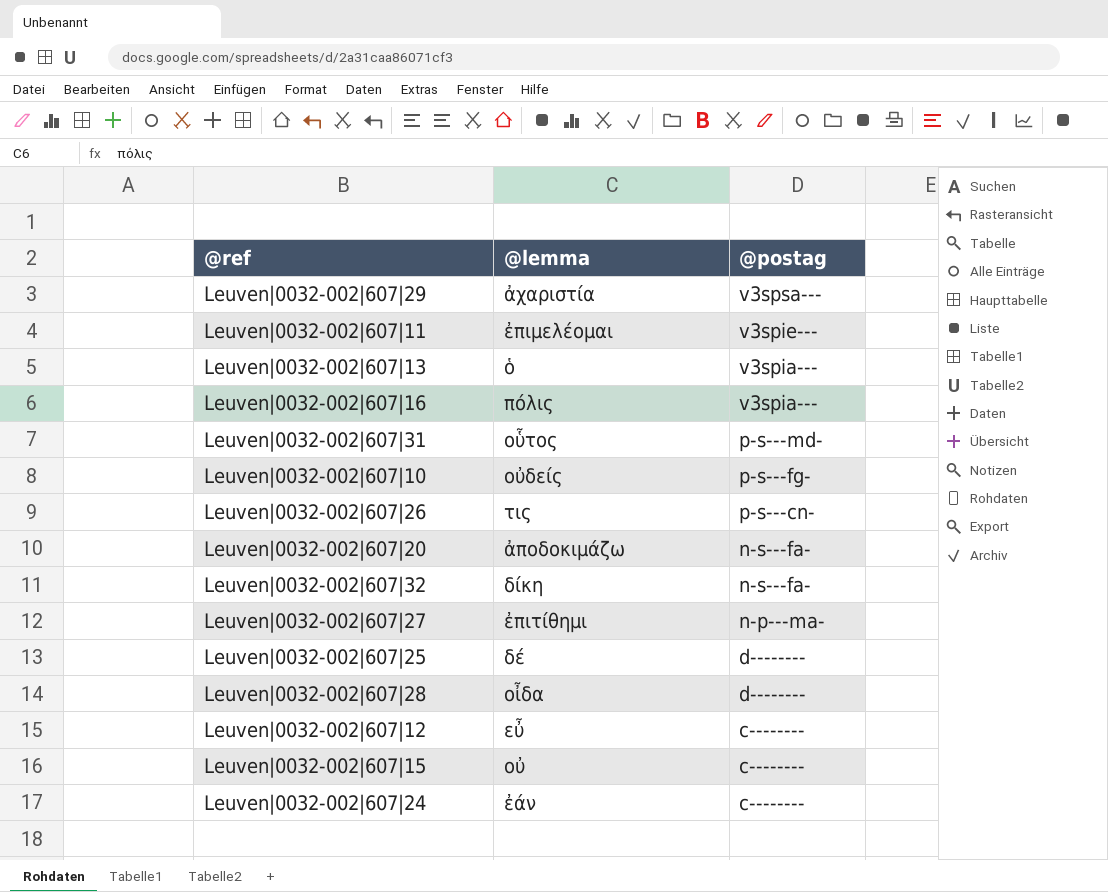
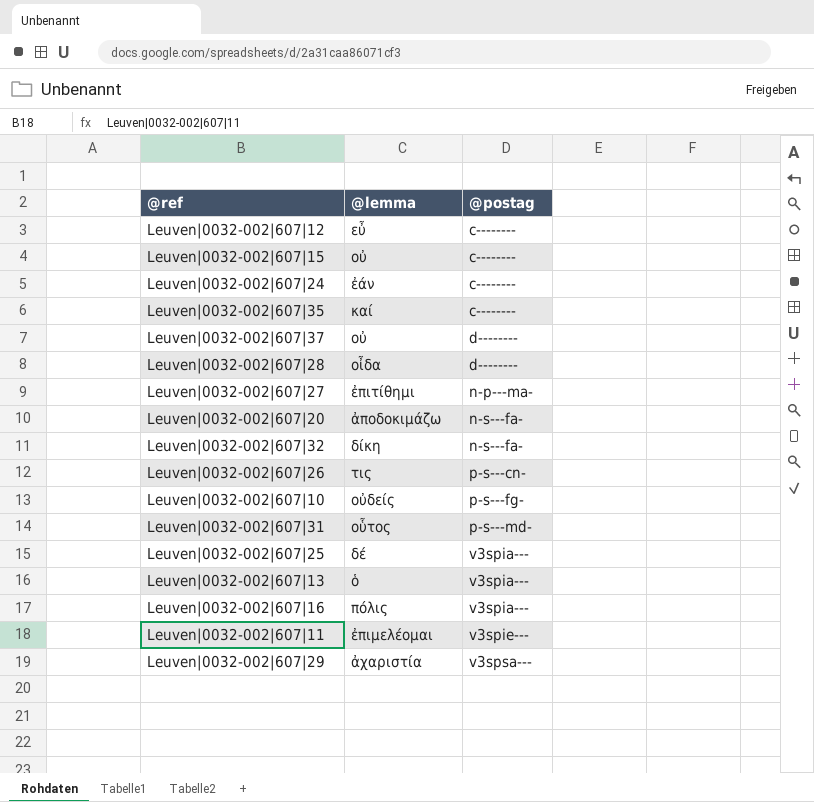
row order: @postag descending -> @postag ascending
row Leuven|0032-002|607|35: none -> καί | c--------
row Leuven|0032-002|607|37: none -> οὐ | d--------
Leuven|0032-002|607|25 | @postag: d-------- -> v3spia---

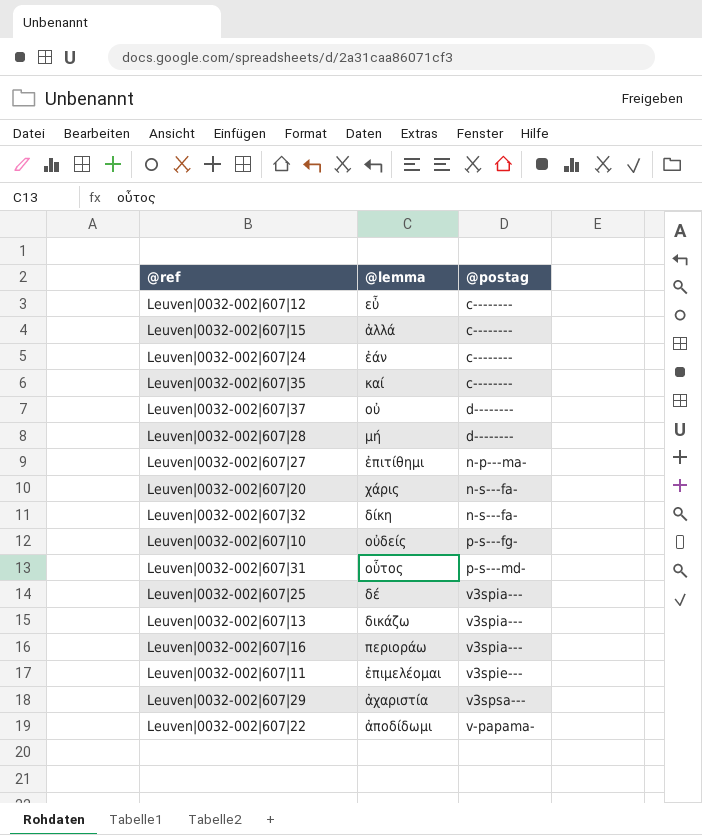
row Leuven|0032-002|607|26: τις | p-s---cn- -> none
Leuven|0032-002|607|15 | @lemma: οὐ -> ἀλλά
Leuven|0032-002|607|28 | @lemma: οἶδα -> μή
Leuven|0032-002|607|20 | @lemma: ἀποδοκιμάζω -> χάρις
Leuven|0032-002|607|13 | @lemma: ὁ -> δικάζω
Leuven|0032-002|607|16 | @lemma: πόλις -> περιοράω
row Leuven|0032-002|607|22: none -> ἀποδίδωμι | v-papama-

